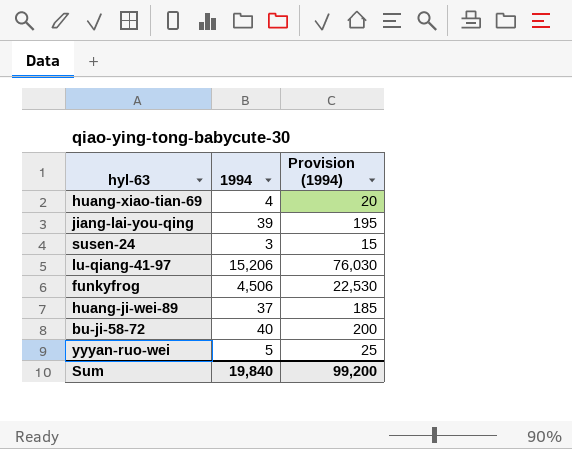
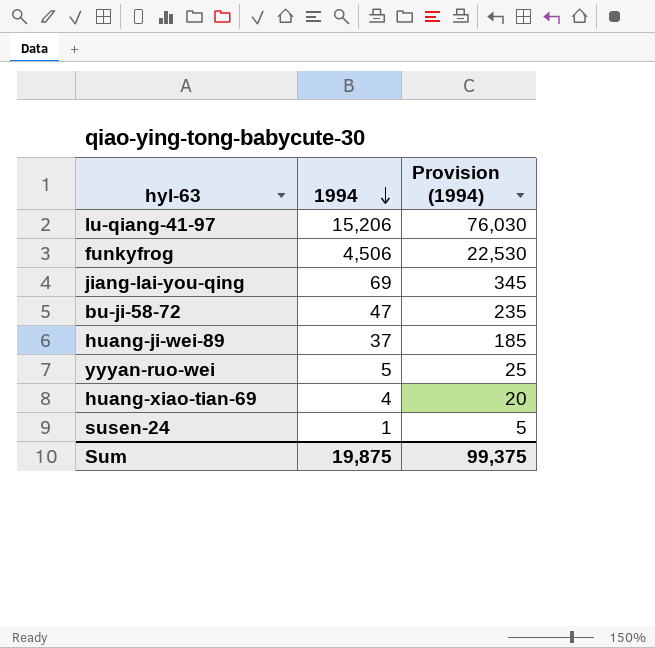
row order: none -> 1994 descending
jiang-lai-you-qing | 1994: 39 -> 69
jiang-lai-you-qing | Provision (1994): 195 -> 345
bu-ji-58-72 | 1994: 40 -> 47
bu-ji-58-72 | Provision (1994): 200 -> 235
susen-24 | 1994: 3 -> 1
susen-24 | Provision (1994): 15 -> 5
Sum | 1994: 19,840 -> 19,875
Sum | Provision (1994): 99,200 -> 99,375

